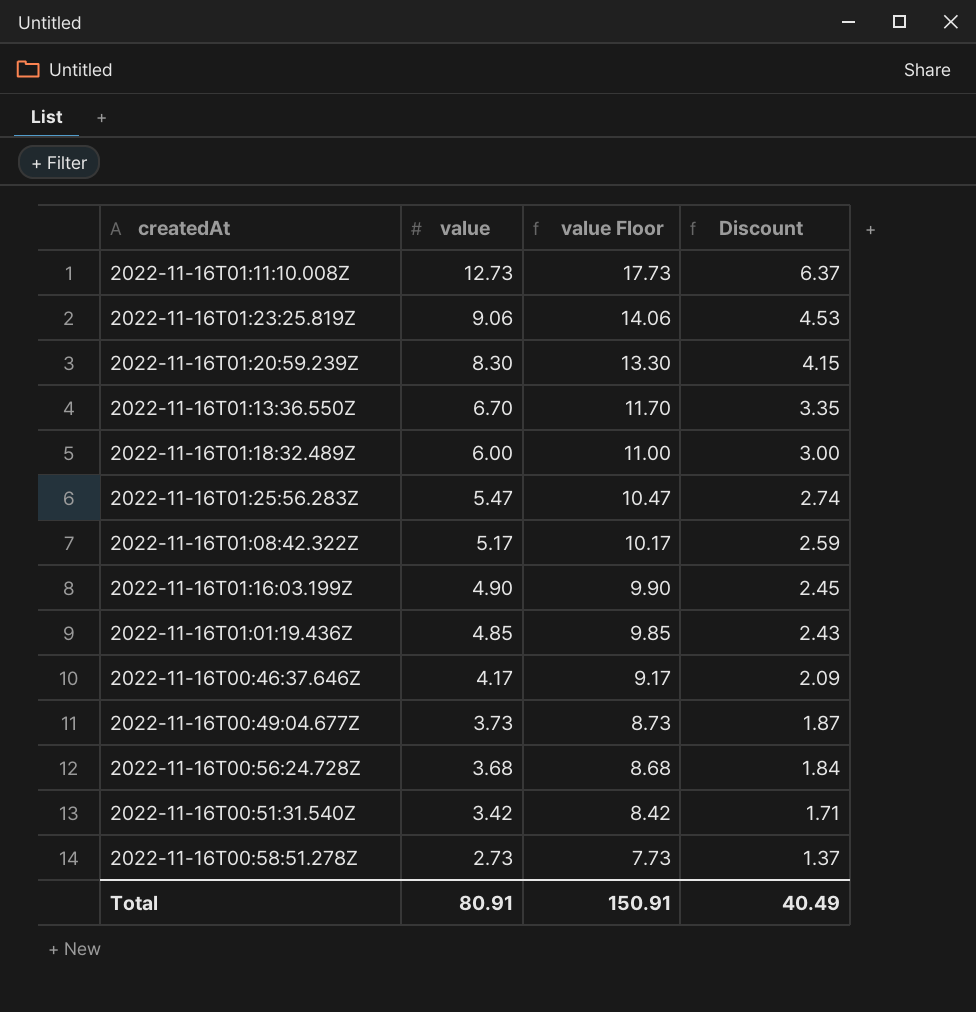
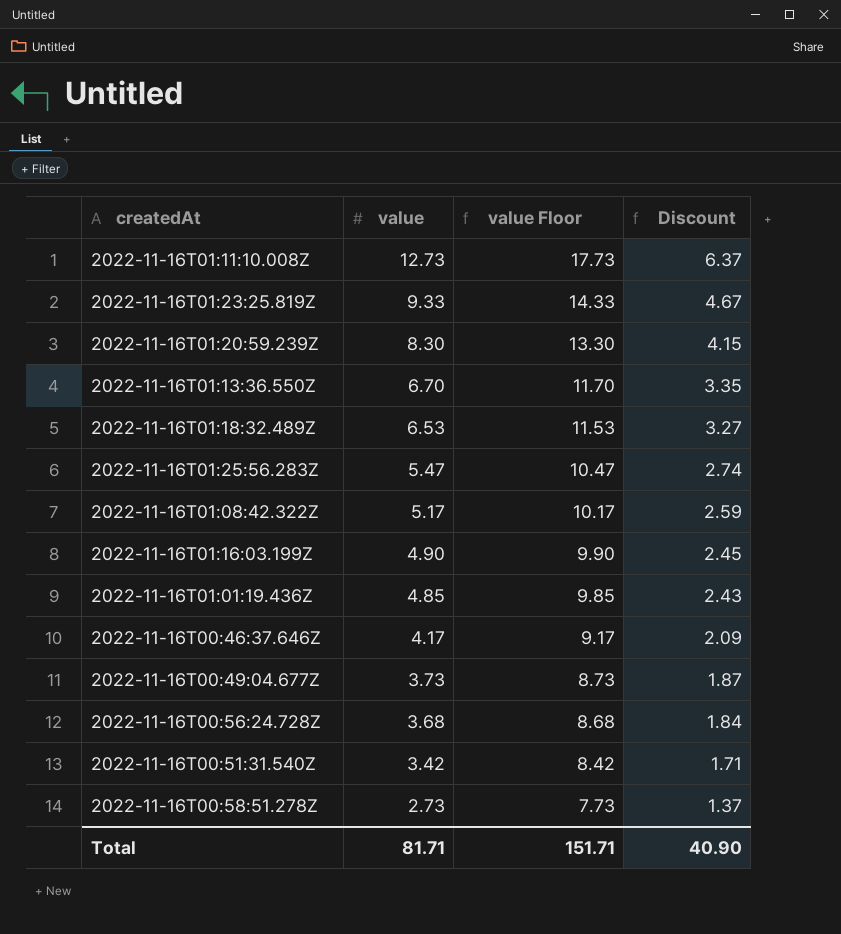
2022-11-16T01:23:25.819Z | value: 9.06 -> 9.33
2022-11-16T01:23:25.819Z | value Floor: 14.06 -> 14.33
2022-11-16T01:23:25.819Z | Discount: 4.53 -> 4.67
2022-11-16T01:18:32.489Z | value: 6.00 -> 6.53
2022-11-16T01:18:32.489Z | value Floor: 11.00 -> 11.53
2022-11-16T01:18:32.489Z | Discount: 3.00 -> 3.27
Total | value: 80.91 -> 81.71
Total | value Floor: 150.91 -> 151.71
Total | Discount: 40.49 -> 40.90

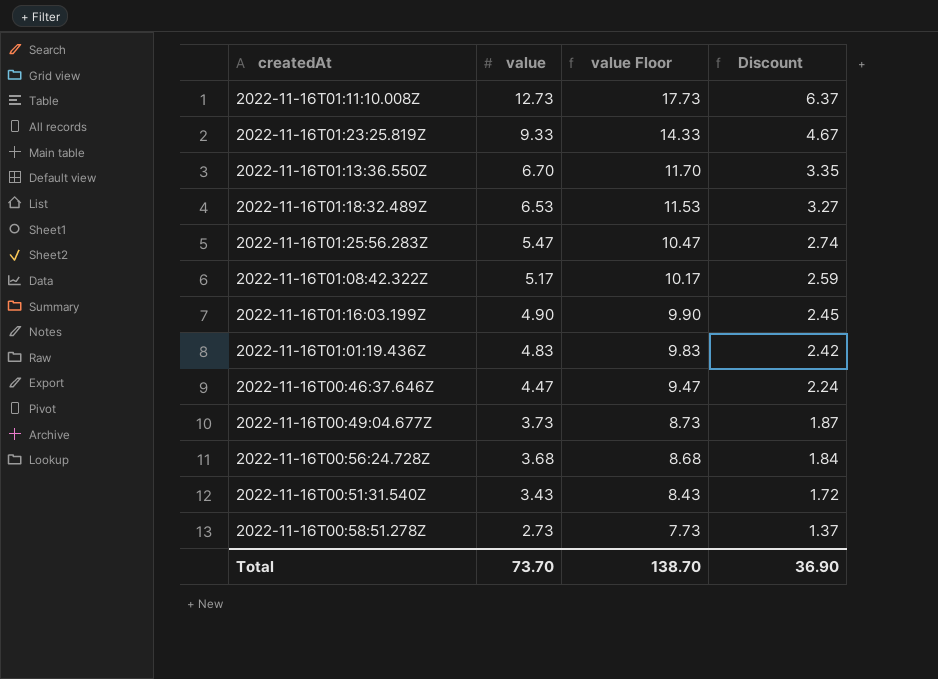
row 2022-11-16T01:20:59.239Z: 8.30 | 13.30 | 4.15 -> none
2022-11-16T01:01:19.436Z | value: 4.85 -> 4.83
2022-11-16T01:01:19.436Z | value Floor: 9.85 -> 9.83
2022-11-16T01:01:19.436Z | Discount: 2.43 -> 2.42
2022-11-16T00:46:37.646Z | value: 4.17 -> 4.47
2022-11-16T00:46:37.646Z | value Floor: 9.17 -> 9.47
2022-11-16T00:46:37.646Z | Discount: 2.09 -> 2.24
2022-11-16T00:51:31.540Z | value: 3.42 -> 3.43
2022-11-16T00:51:31.540Z | value Floor: 8.42 -> 8.43
2022-11-16T00:51:31.540Z | Discount: 1.71 -> 1.72
Total | value: 81.71 -> 73.70
Total | value Floor: 151.71 -> 138.70
Total | Discount: 40.90 -> 36.90

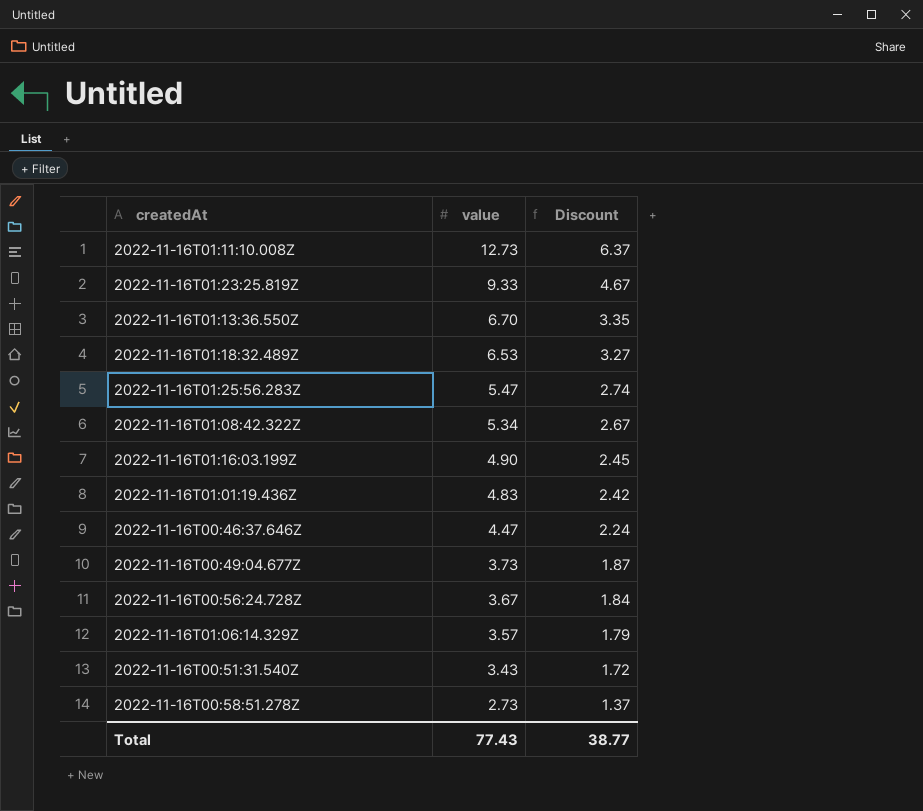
column value Floor | formula: [value] + 5 -> none
2022-11-16T01:08:42.322Z | value: 5.17 -> 5.34
2022-11-16T01:08:42.322Z | Discount: 2.59 -> 2.67
2022-11-16T00:56:24.728Z | value: 3.68 -> 3.67
row 2022-11-16T01:06:14.329Z: none -> 3.57 | 1.79
Total | value: 73.70 -> 77.43
Total | Discount: 36.90 -> 38.77

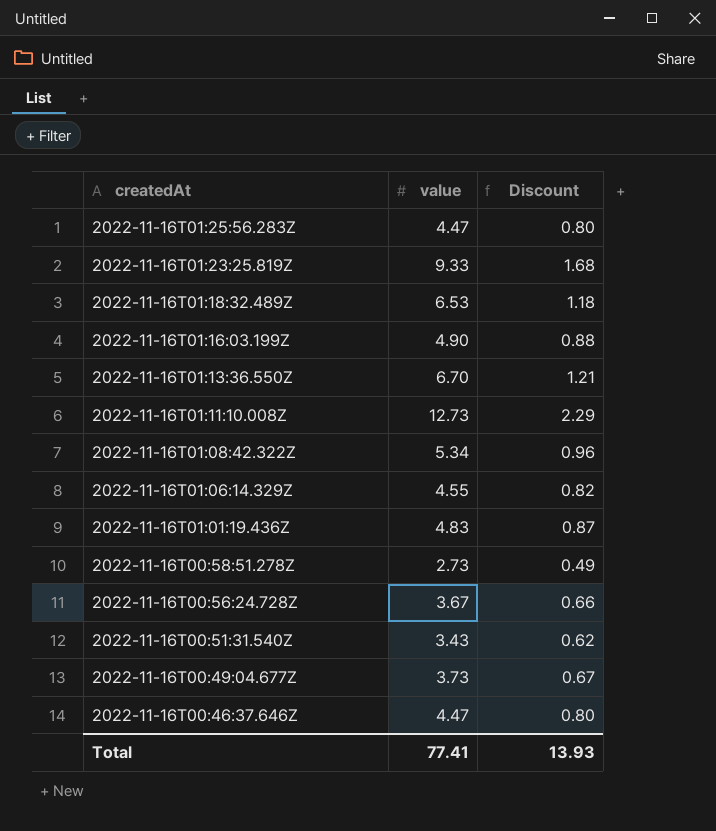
row order: value descending -> createdAt descending
column Discount | formula: [value] * 0.5 -> [value] * 0.18
2022-11-16T01:25:56.283Z | value: 5.47 -> 4.47
2022-11-16T01:06:14.329Z | value: 3.57 -> 4.55
Total | value: 77.43 -> 77.41
Total | Discount: 38.77 -> 13.93

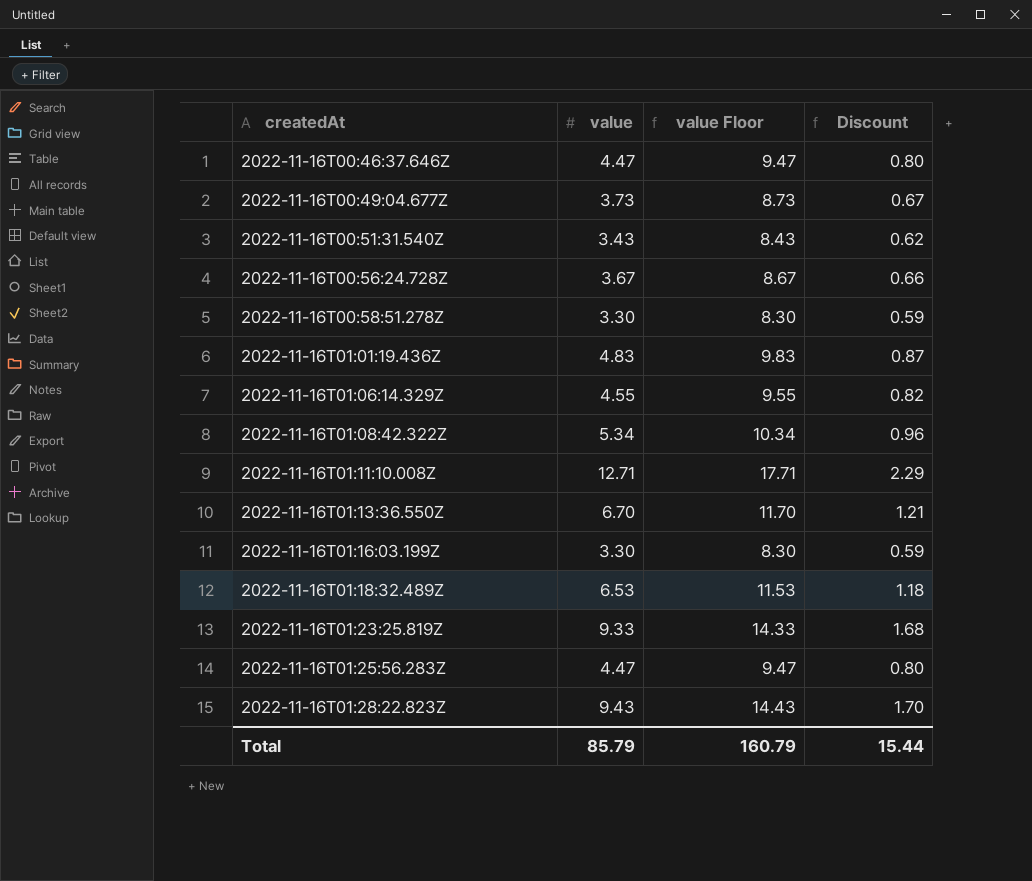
row order: createdAt descending -> createdAt ascending
column value Floor | formula: none -> [value] + 5
2022-11-16T00:58:51.278Z | value: 2.73 -> 3.30
2022-11-16T00:58:51.278Z | Discount: 0.49 -> 0.59
2022-11-16T01:11:10.008Z | value: 12.73 -> 12.71
2022-11-16T01:16:03.199Z | value: 4.90 -> 3.30
2022-11-16T01:16:03.199Z | Discount: 0.88 -> 0.59
row 2022-11-16T01:28:22.823Z: none -> 9.43 | 14.43 | 1.70
Total | value: 77.41 -> 85.79
Total | Discount: 13.93 -> 15.44

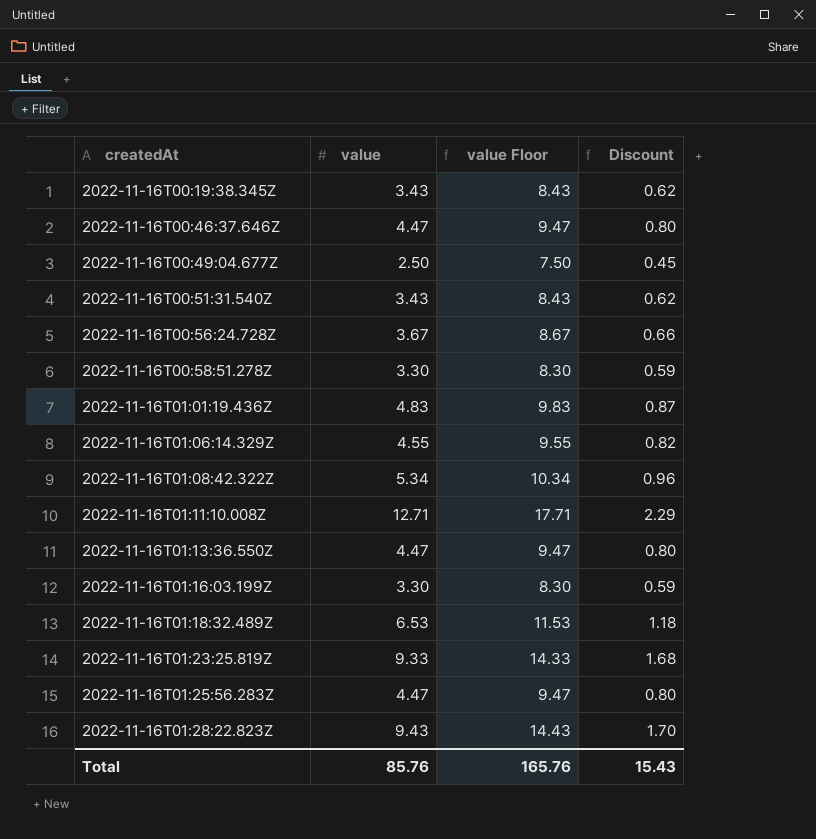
row 2022-11-16T00:19:38.345Z: none -> 3.43 | 8.43 | 0.62
2022-11-16T00:49:04.677Z | value: 3.73 -> 2.50
2022-11-16T00:49:04.677Z | value Floor: 8.73 -> 7.50
2022-11-16T00:49:04.677Z | Discount: 0.67 -> 0.45
2022-11-16T01:13:36.550Z | value: 6.70 -> 4.47
2022-11-16T01:13:36.550Z | value Floor: 11.70 -> 9.47
2022-11-16T01:13:36.550Z | Discount: 1.21 -> 0.80
Total | value: 85.79 -> 85.76
Total | value Floor: 160.79 -> 165.76
Total | Discount: 15.44 -> 15.43

